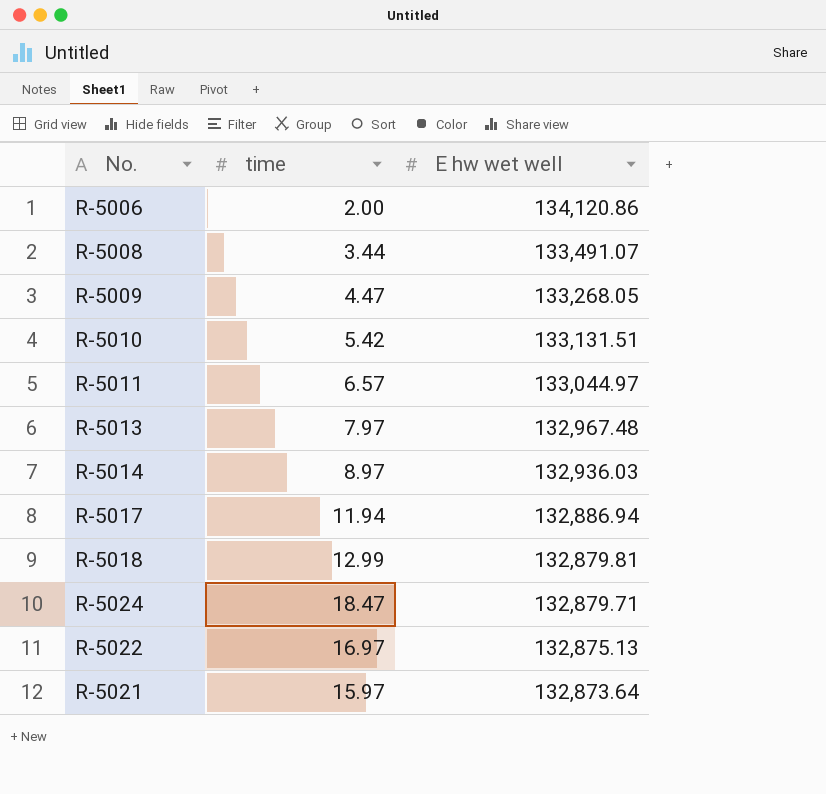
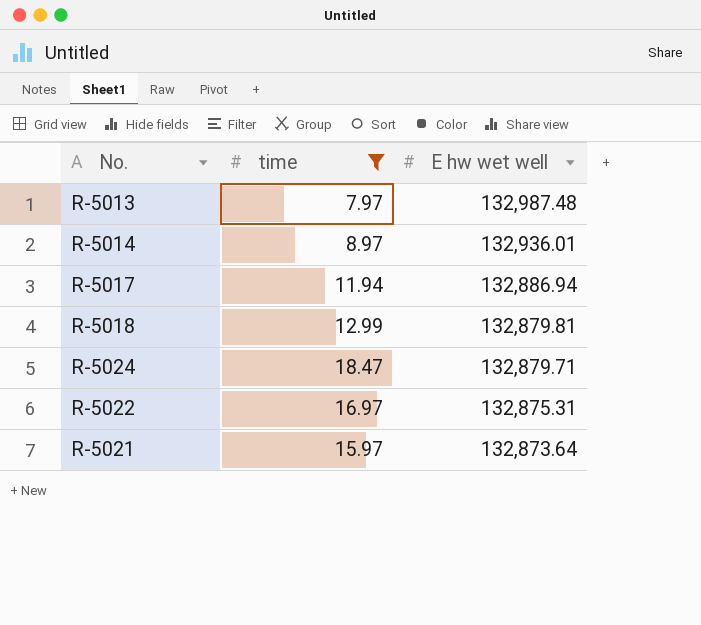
filter: none -> time >= 7.97
R-5013 | E hw wet well: 132,967.48 -> 132,987.48
R-5014 | E hw wet well: 132,936.03 -> 132,936.01
R-5022 | E hw wet well: 132,875.13 -> 132,875.31

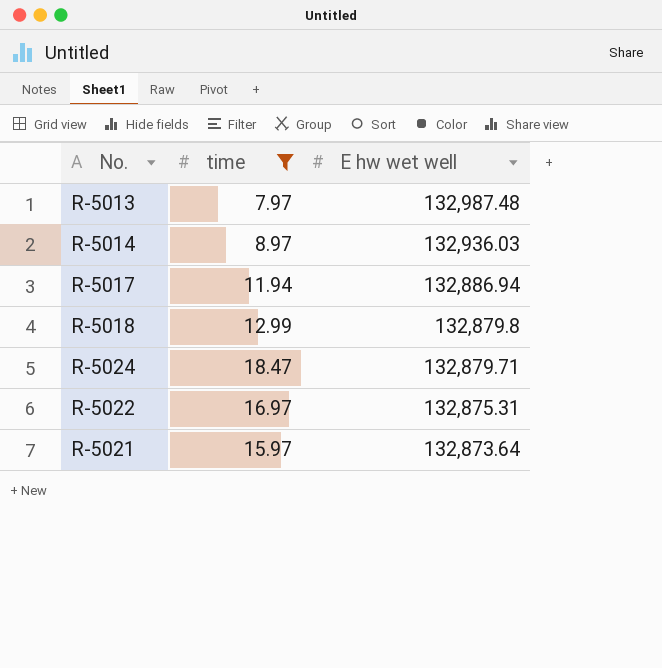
R-5014 | E hw wet well: 132,936.01 -> 132,936.03
R-5018 | E hw wet well: 132,879.81 -> 132,879.8

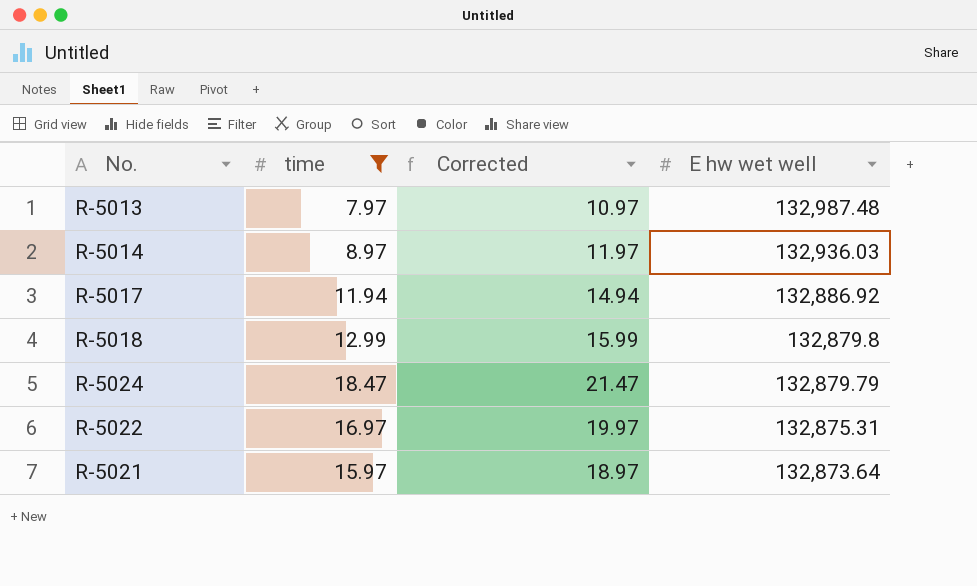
column Corrected | formula: none -> [time] + 3
R-5017 | E hw wet well: 132,886.94 -> 132,886.92
R-5024 | E hw wet well: 132,879.71 -> 132,879.79

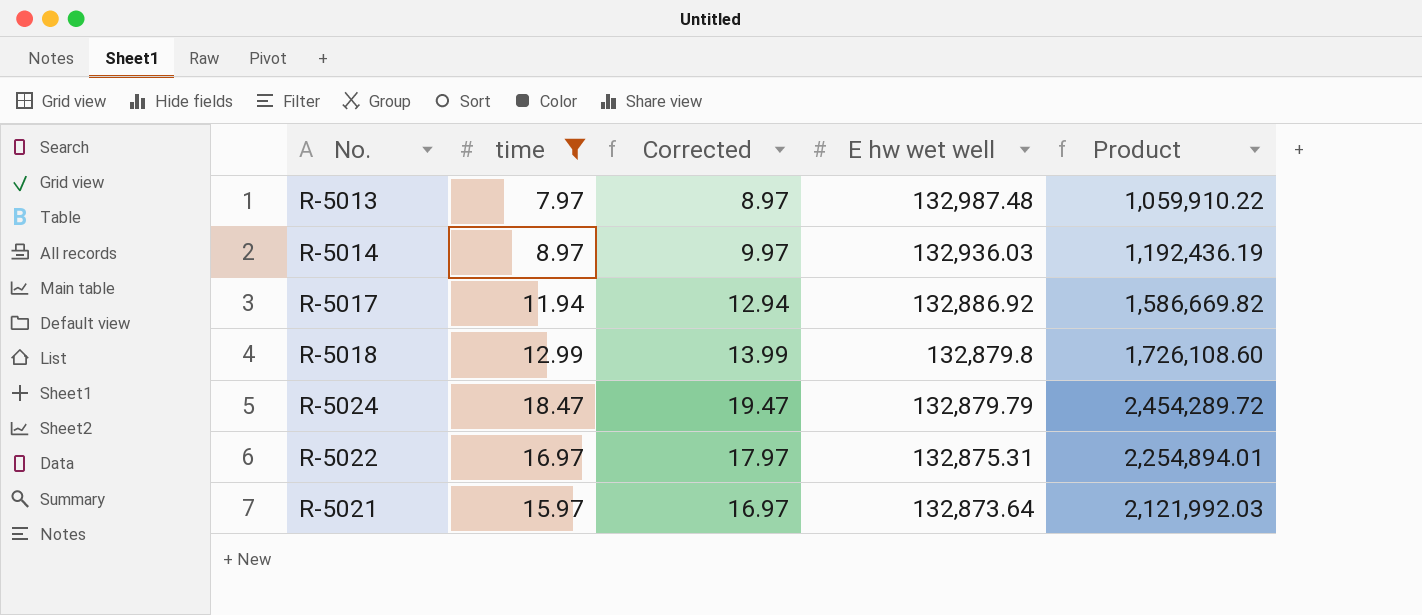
column Corrected | formula: [time] + 3 -> [time] + 1
column Product | formula: none -> [time] * [E hw wet well]

